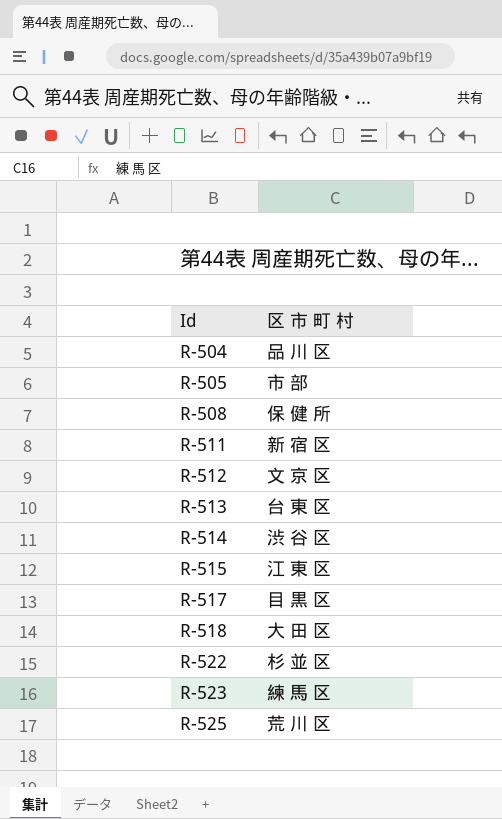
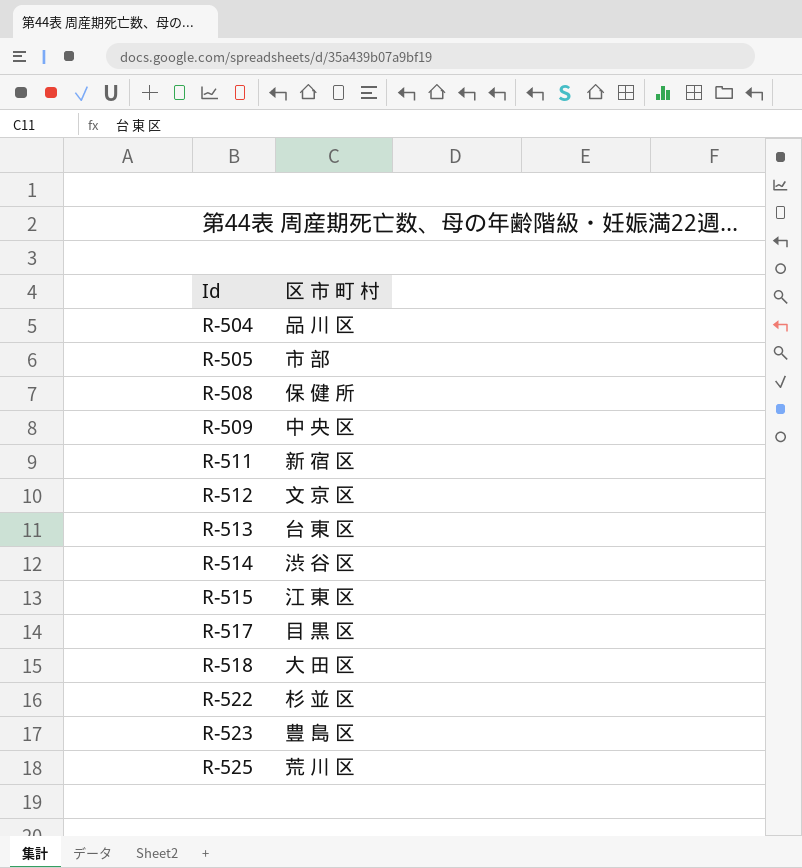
row R-509: none -> 中 央 区
R-523 | 区 市 町 村: 練 馬 区 -> 豊 島 区

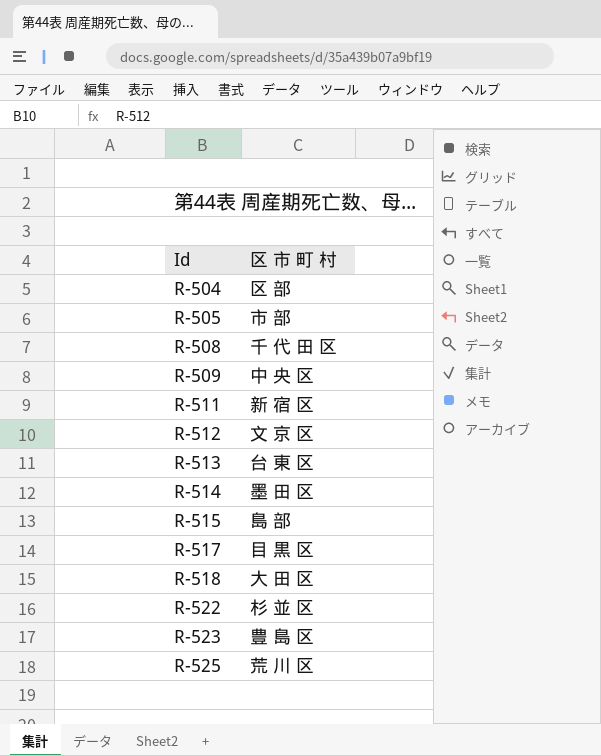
R-504 | 区 市 町 村: 品 川 区 -> 区 部
R-508 | 区 市 町 村: 保 健 所 -> 千 代 田 区
R-514 | 区 市 町 村: 渋 谷 区 -> 墨 田 区
R-515 | 区 市 町 村: 江 東 区 -> 島 部

